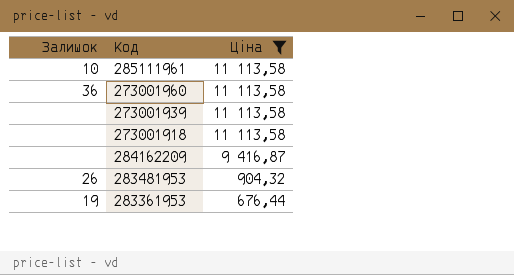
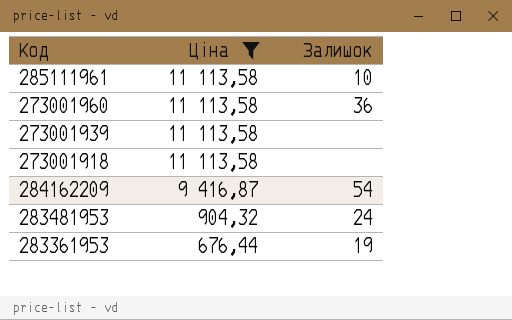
column Залишок | position: 1 -> 3
284162209 | Залишок: none -> 54
283481953 | Залишок: 26 -> 24

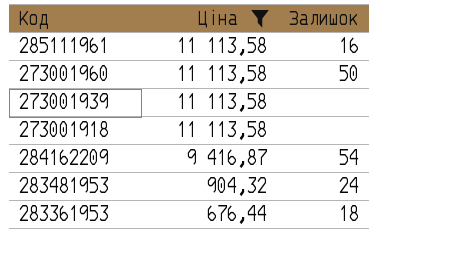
285111961 | Залишок: 10 -> 16
273001960 | Залишок: 36 -> 50
283361953 | Залишок: 19 -> 18

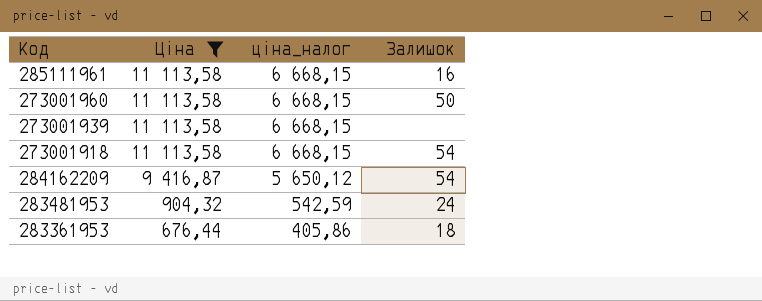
column ціна_налог | formula: none -> [Ціна] * 0,6
273001918 | Залишок: none -> 54

